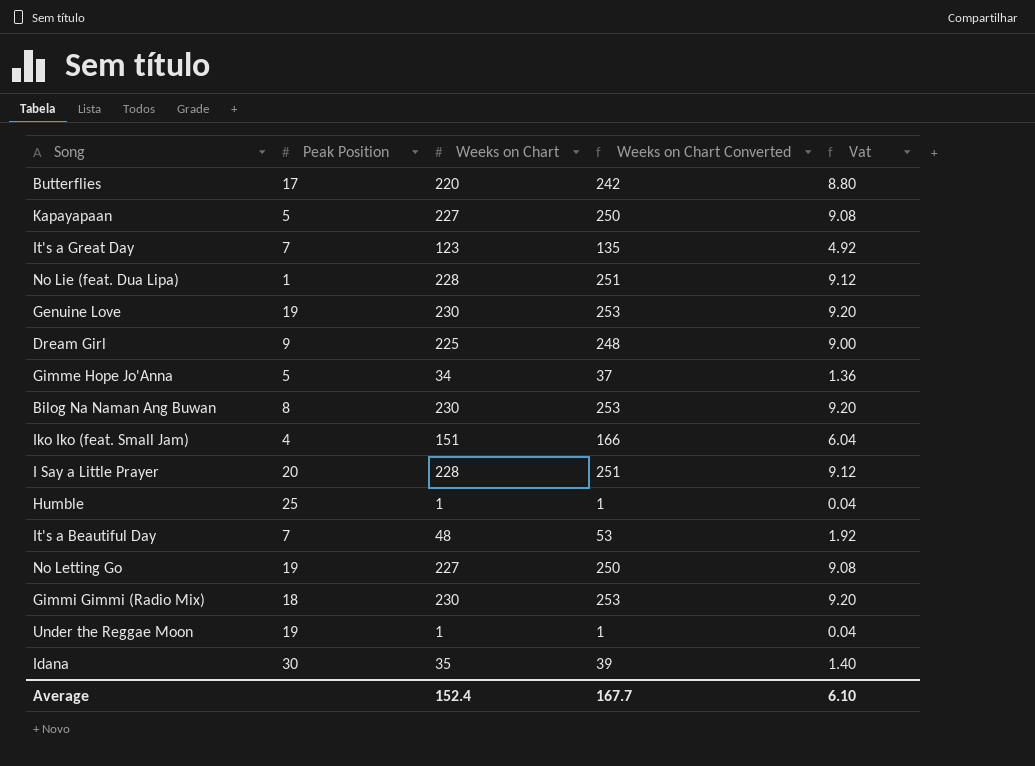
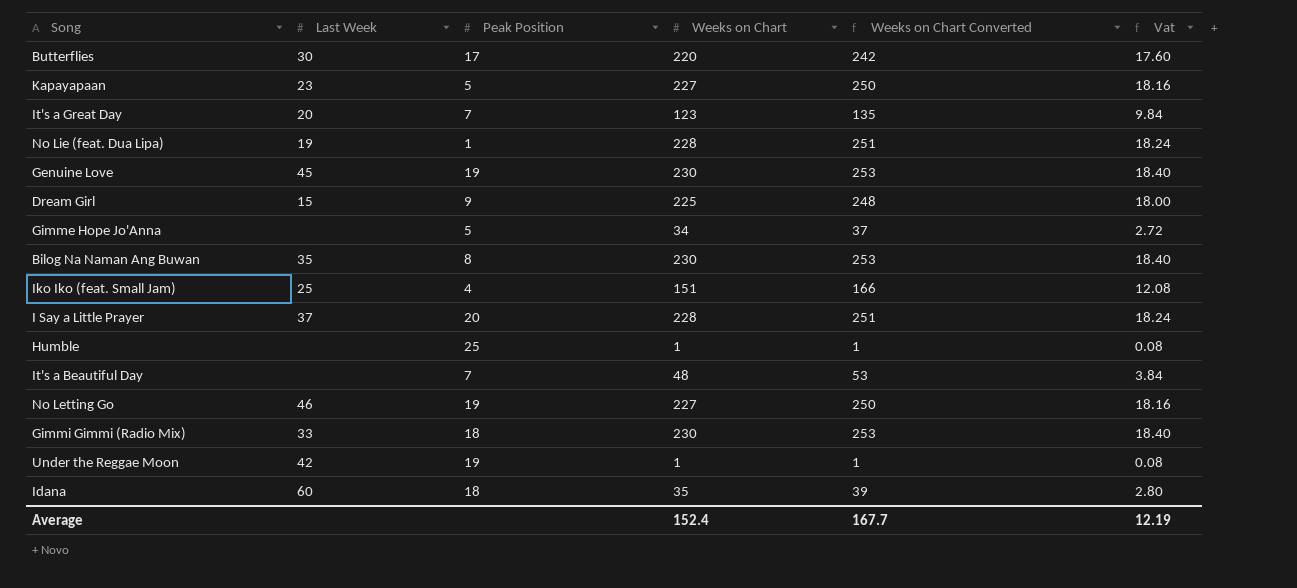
column Last Week | position: none -> 2
column Vat | formula: [Weeks on Chart] * 0.04 -> [Weeks on Chart] * 0.08
Idana | Peak Position: 30 -> 18
Average | Vat: 6.10 -> 12.19

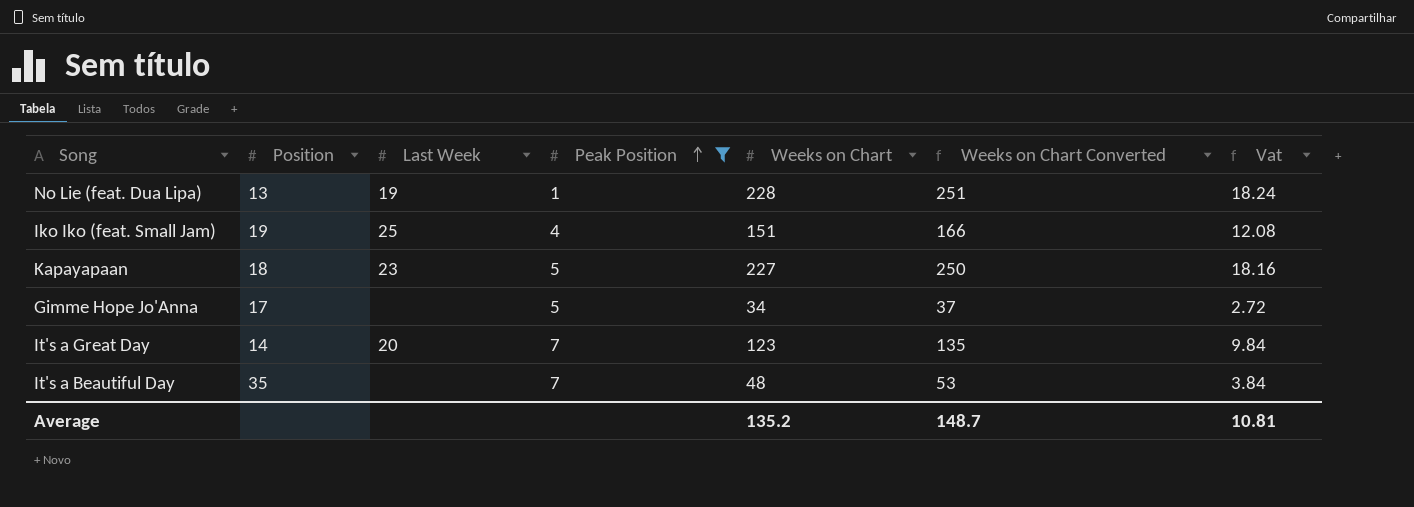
filter: none -> Peak Position <= 7
row order: none -> Peak Position ascending
column Position | position: none -> 2
Average | Weeks on Chart: 152.4 -> 135.2
Average | Weeks on Chart Converted: 167.7 -> 148.7
Average | Vat: 12.19 -> 10.81

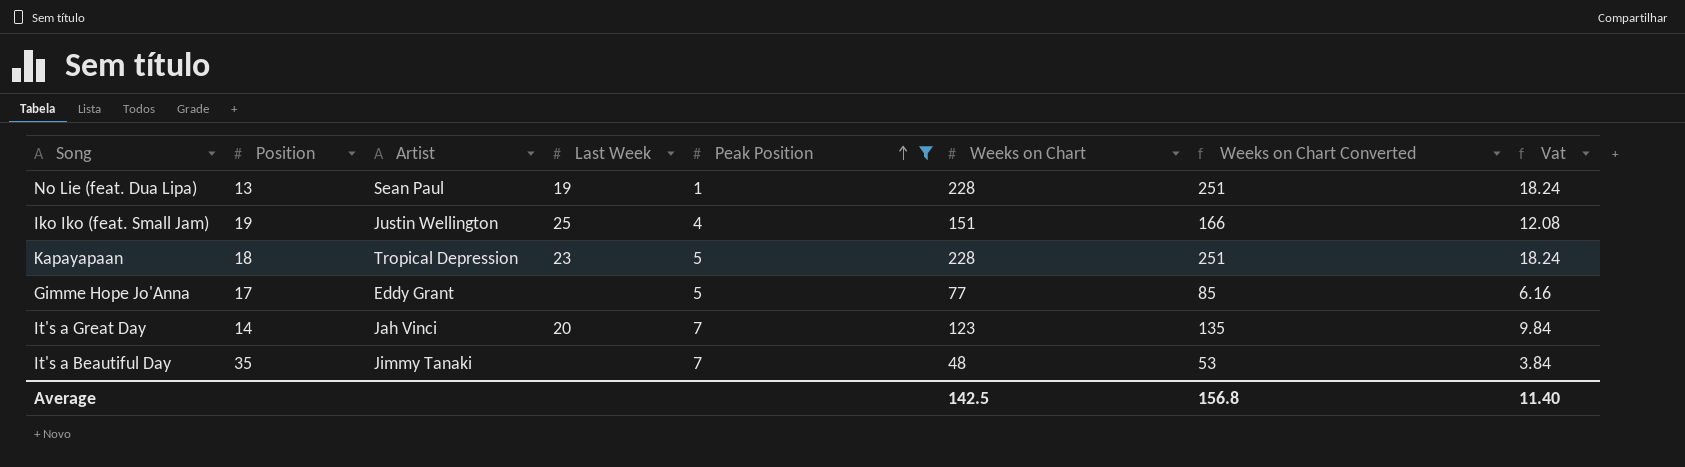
column Artist | position: none -> 3
Kapayapaan | Weeks on Chart: 227 -> 228
Kapayapaan | Weeks on Chart Converted: 250 -> 251
Kapayapaan | Vat: 18.16 -> 18.24
Gimme Hope Jo'Anna | Weeks on Chart: 34 -> 77
Gimme Hope Jo'Anna | Weeks on Chart Converted: 37 -> 85
Gimme Hope Jo'Anna | Vat: 2.72 -> 6.16
Average | Weeks on Chart: 135.2 -> 142.5
Average | Weeks on Chart Converted: 148.7 -> 156.8
Average | Vat: 10.81 -> 11.40

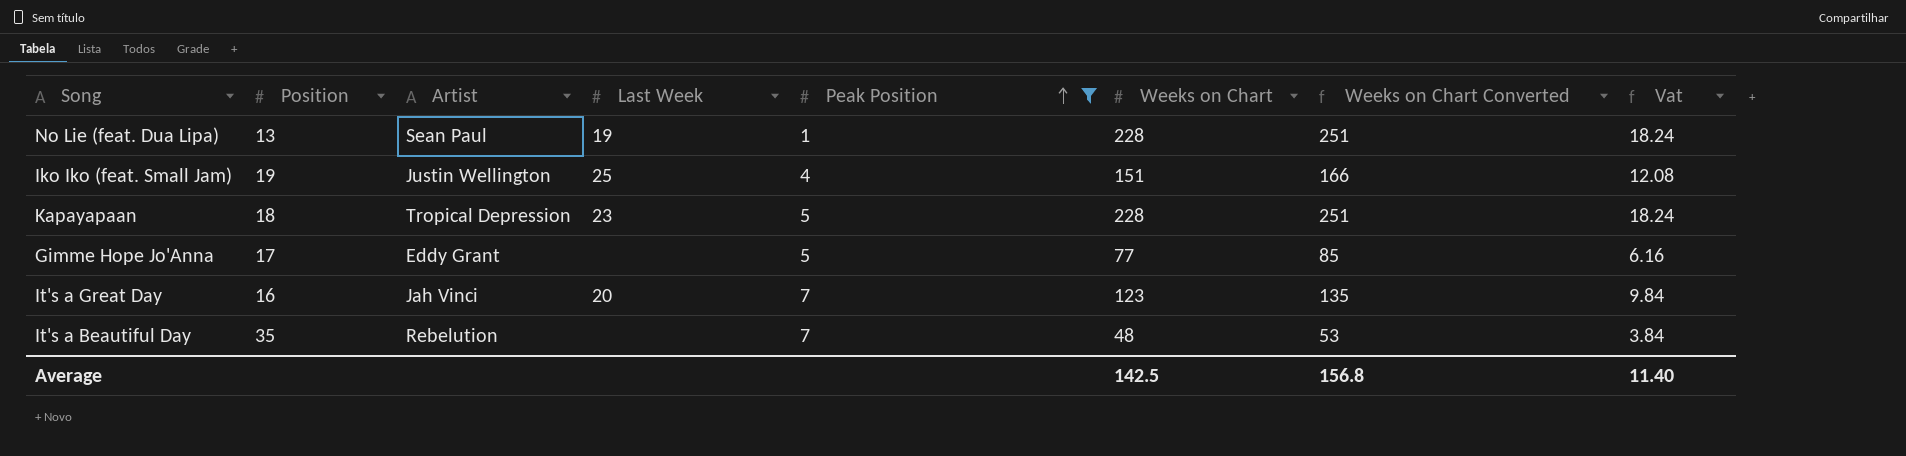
It's a Great Day | Position: 14 -> 16
It's a Beautiful Day | Artist: Jimmy Tanaki -> Rebelution

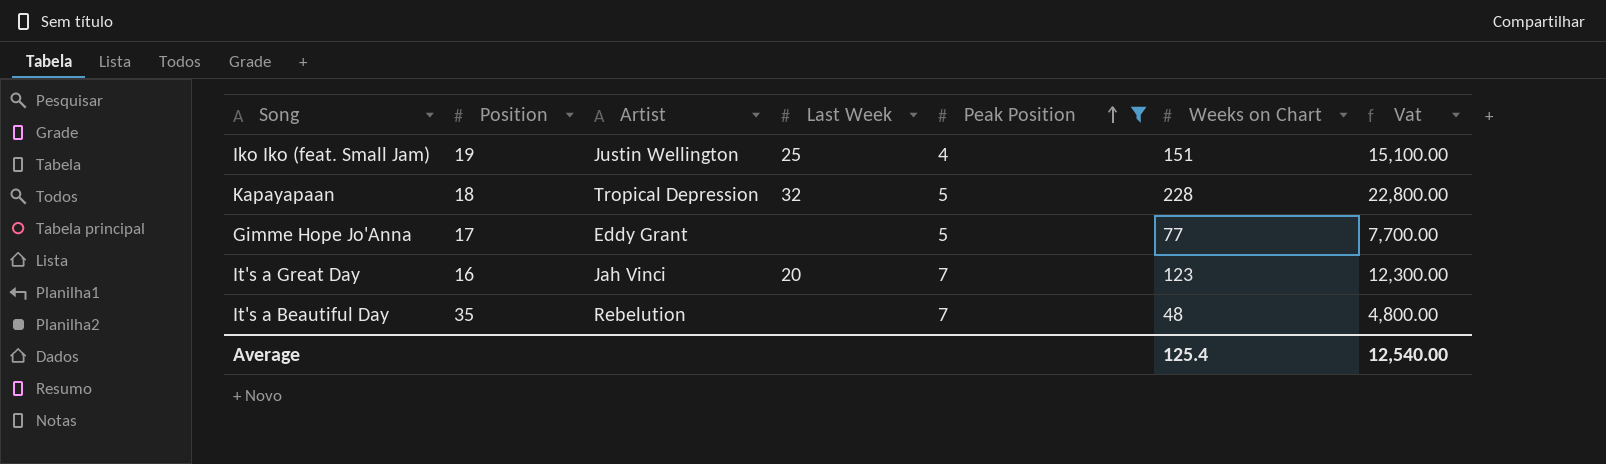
column Weeks on Chart Converted | formula: [Weeks on Chart] * 1.1 -> none
column Vat | formula: [Weeks on Chart] * 0.08 -> [Weeks on Chart] * 100
row No Lie (feat. Dua Lipa): 13 | Sean Paul | 19 | 1 | 228 | 251 | 18.24 -> none
Kapayapaan | Last Week: 23 -> 32
Average | Weeks on Chart: 142.5 -> 125.4
Average | Vat: 11.40 -> 12,540.00

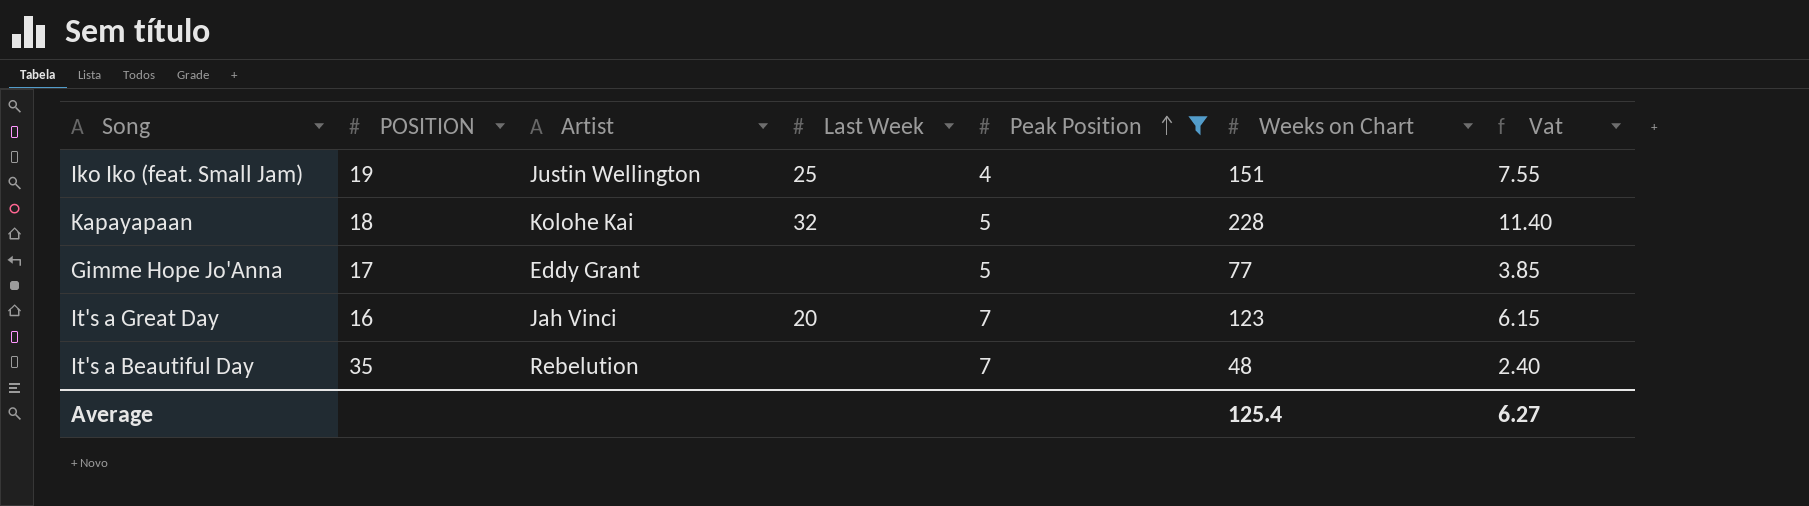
column name: Position -> POSITION
column Vat | formula: [Weeks on Chart] * 100 -> [Weeks on Chart] * 0.05
Kapayapaan | Artist: Tropical Depression -> Kolohe Kai
Average | Vat: 12,540.00 -> 6.27

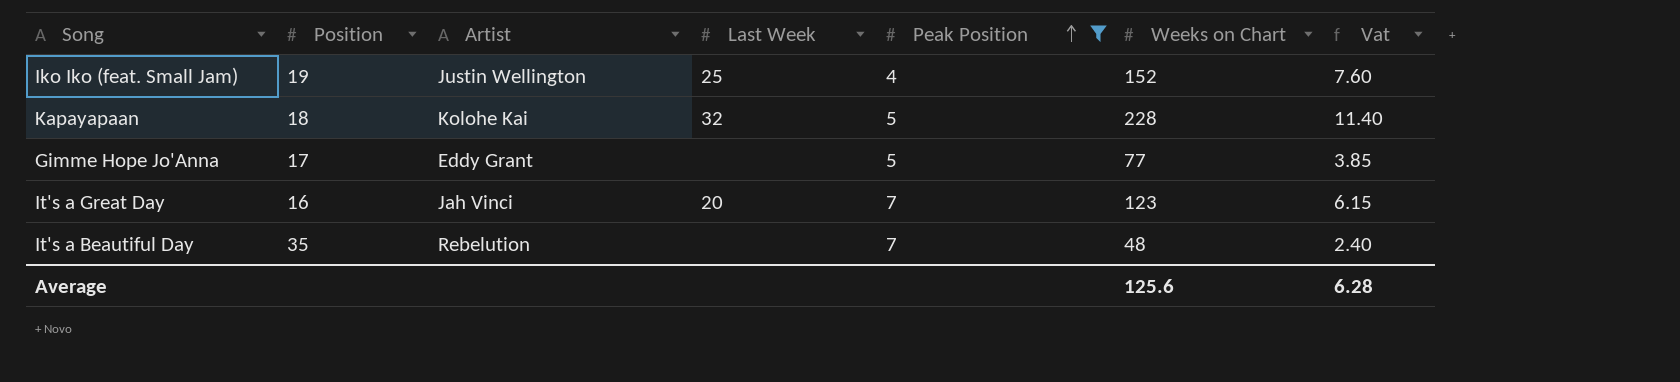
column name: POSITION -> Position
Iko Iko (feat. Small Jam) | Weeks on Chart: 151 -> 152
Iko Iko (feat. Small Jam) | Vat: 7.55 -> 7.60
Average | Weeks on Chart: 125.4 -> 125.6
Average | Vat: 6.27 -> 6.28

